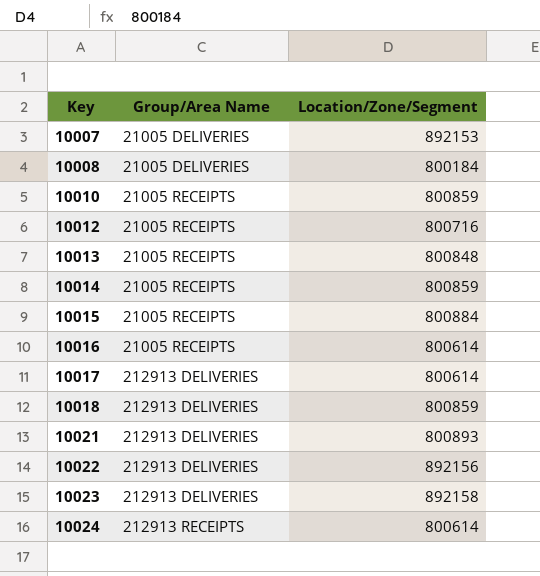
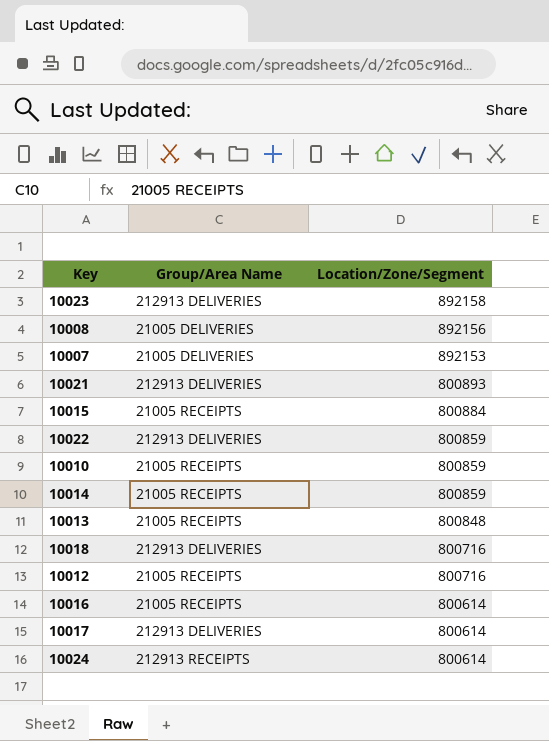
row order: Key ascending -> Location/Zone/Segment descending
10008 | Location/Zone/Segment: 800184 -> 892156
10022 | Location/Zone/Segment: 892156 -> 800859
10018 | Location/Zone/Segment: 800859 -> 800716

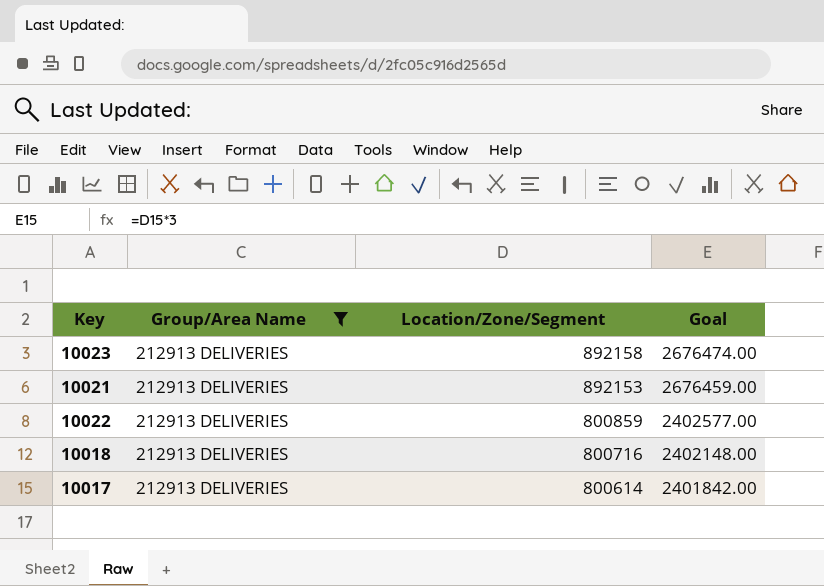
filter: none -> Group/Area Name = 212913 DELIVERIES
column Goal | formula: none -> [Location/Zone/Segment] * 3
10021 | Location/Zone/Segment: 800893 -> 892153

